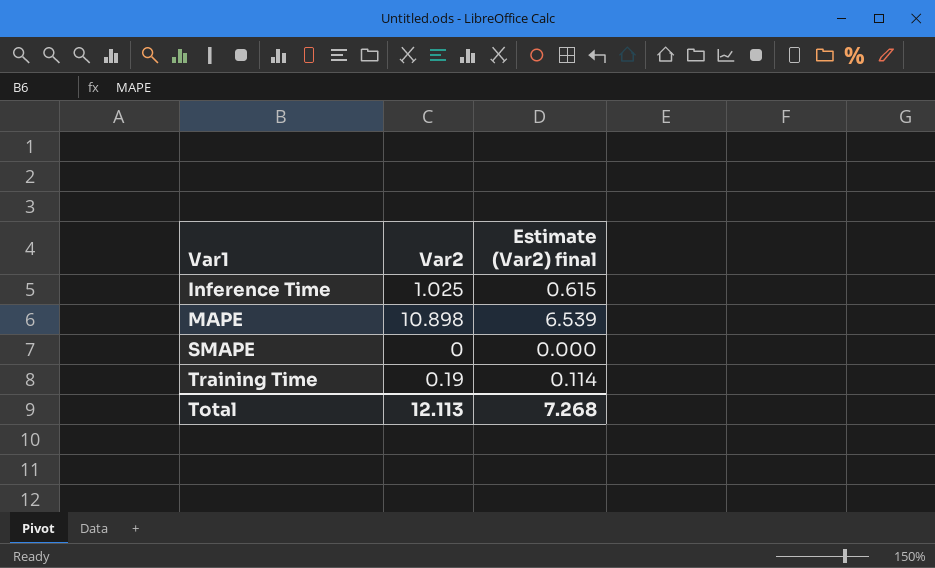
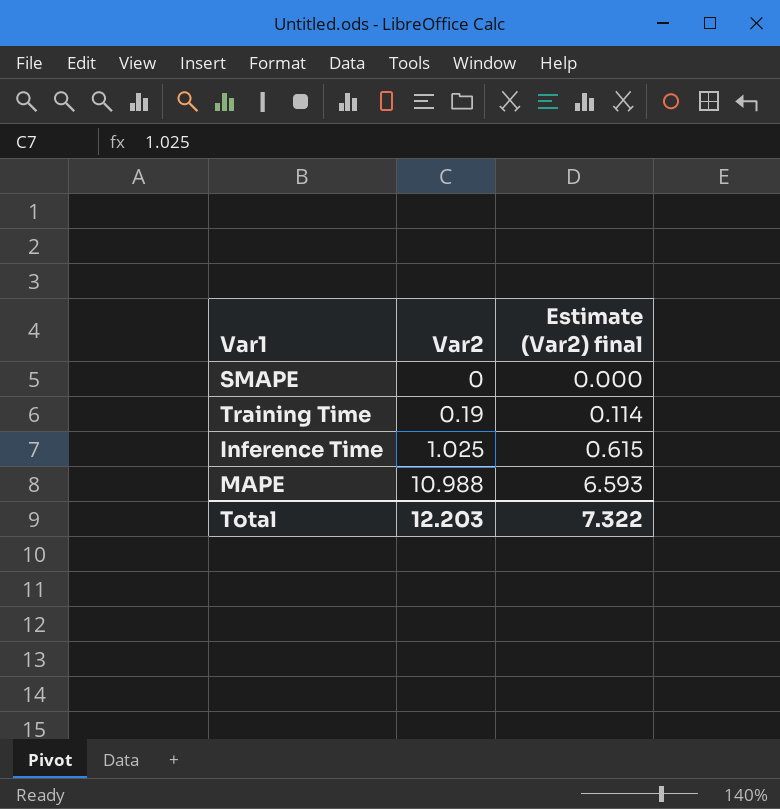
row order: Var1 ascending -> Var2 ascending
MAPE | Var2: 10.898 -> 10.988
MAPE | Estimate (Var2) final: 6.539 -> 6.593
Total | Var2: 12.113 -> 12.203
Total | Estimate (Var2) final: 7.268 -> 7.322

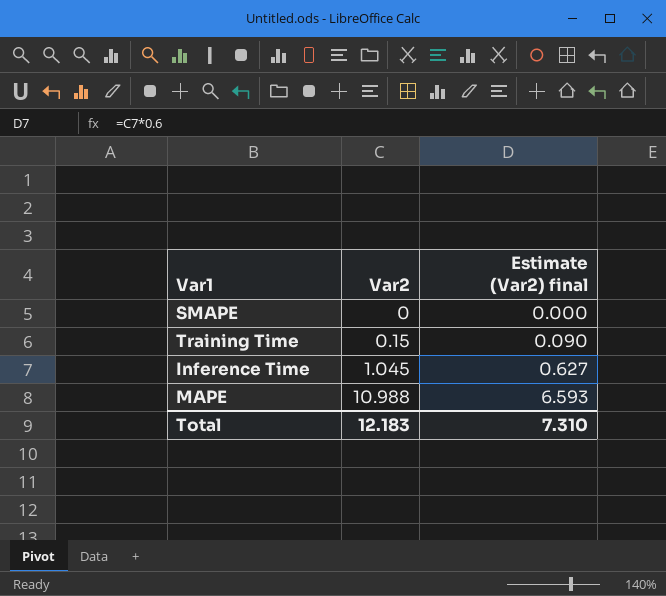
Training Time | Var2: 0.19 -> 0.15
Training Time | Estimate (Var2) final: 0.114 -> 0.090
Inference Time | Var2: 1.025 -> 1.045
Inference Time | Estimate (Var2) final: 0.615 -> 0.627
Total | Var2: 12.203 -> 12.183
Total | Estimate (Var2) final: 7.322 -> 7.310

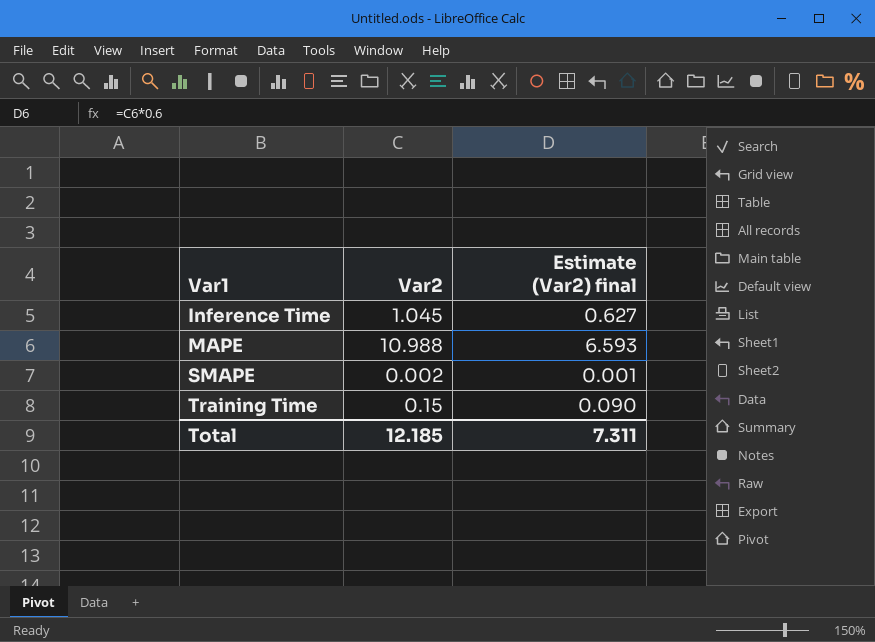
row order: Var2 ascending -> Var1 ascending
SMAPE | Var2: 0 -> 0.002
SMAPE | Estimate (Var2) final: 0.000 -> 0.001
Total | Var2: 12.183 -> 12.185
Total | Estimate (Var2) final: 7.310 -> 7.311

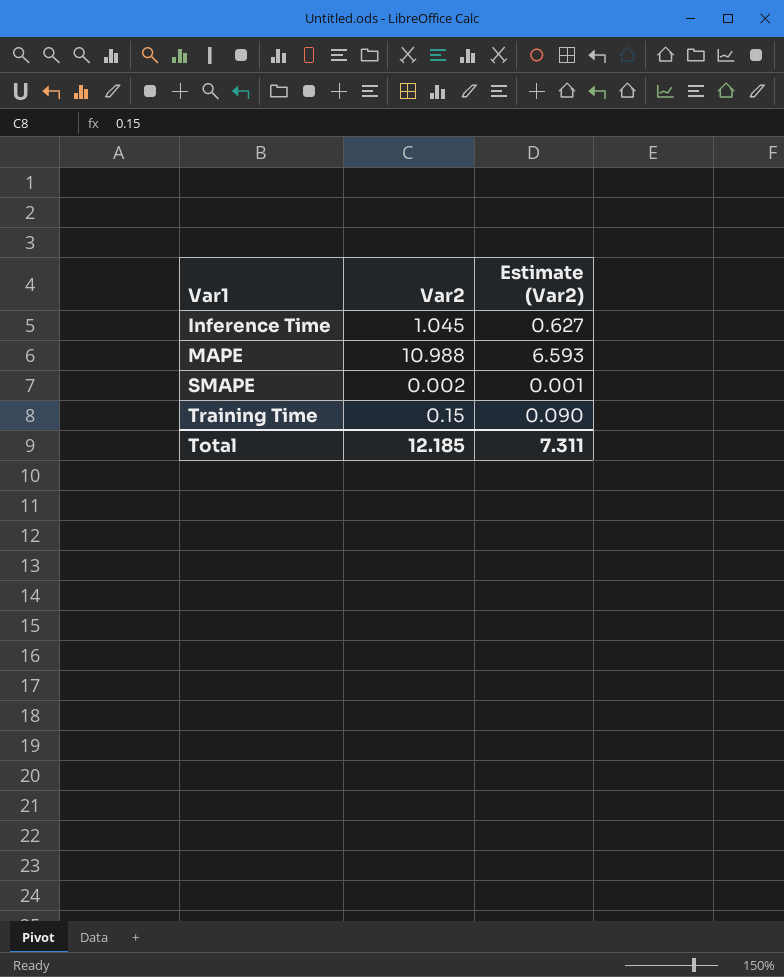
column name: Estimate (Var2) final -> Estimate (Var2)

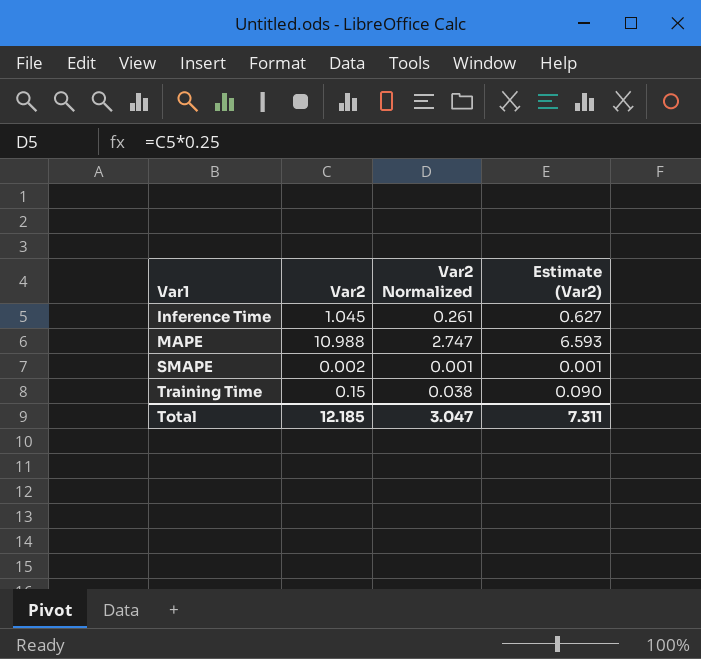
column Var2 Normalized | formula: none -> [Var2] * 0.25

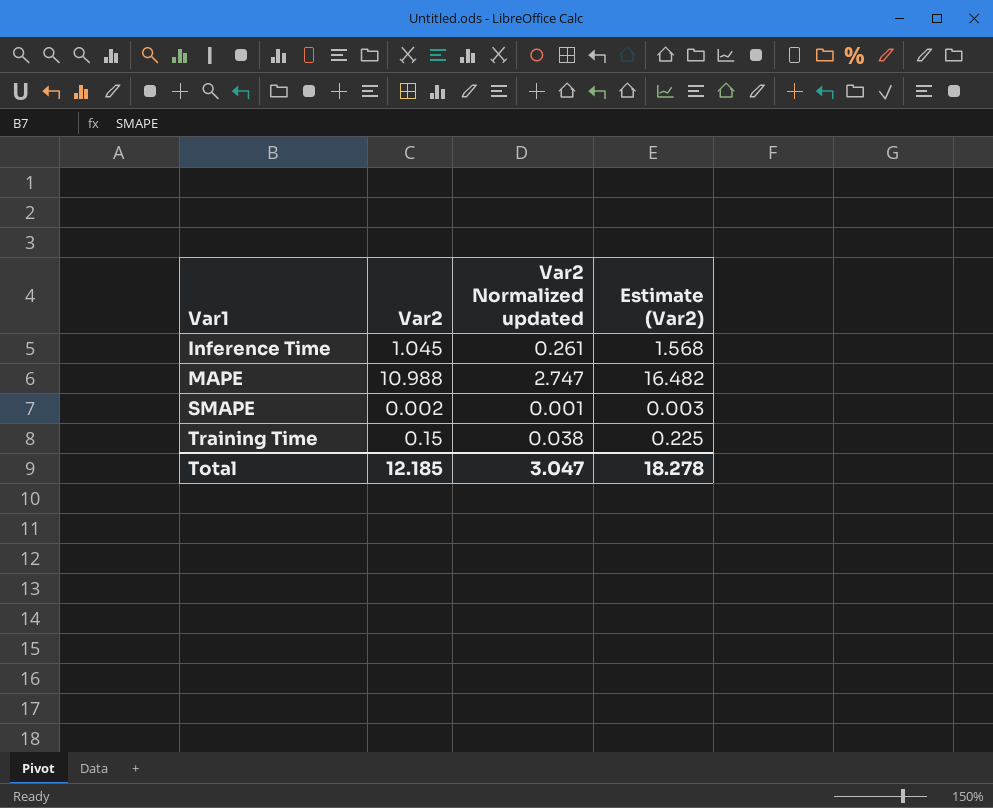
column name: Var2 Normalized -> Var2 Normalized updated
column Estimate (Var2) | formula: [Var2] * 0.6 -> [Var2] * 1.5
Total | Estimate (Var2): 7.311 -> 18.278

